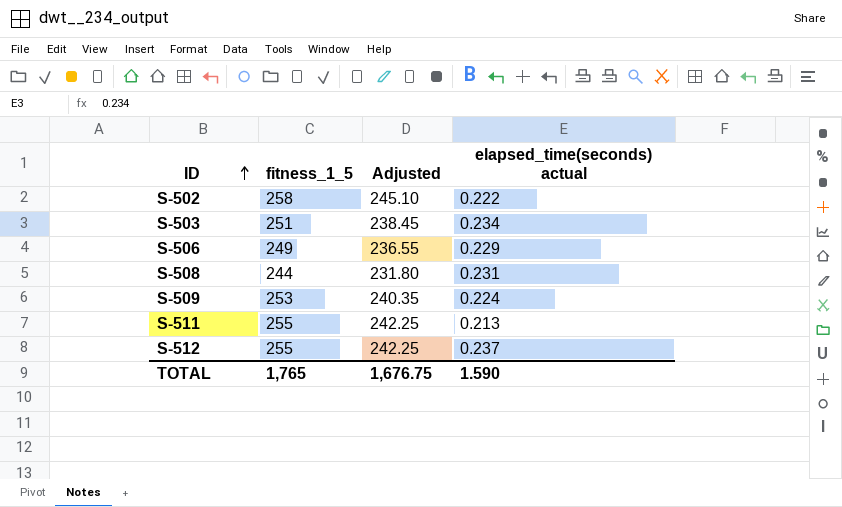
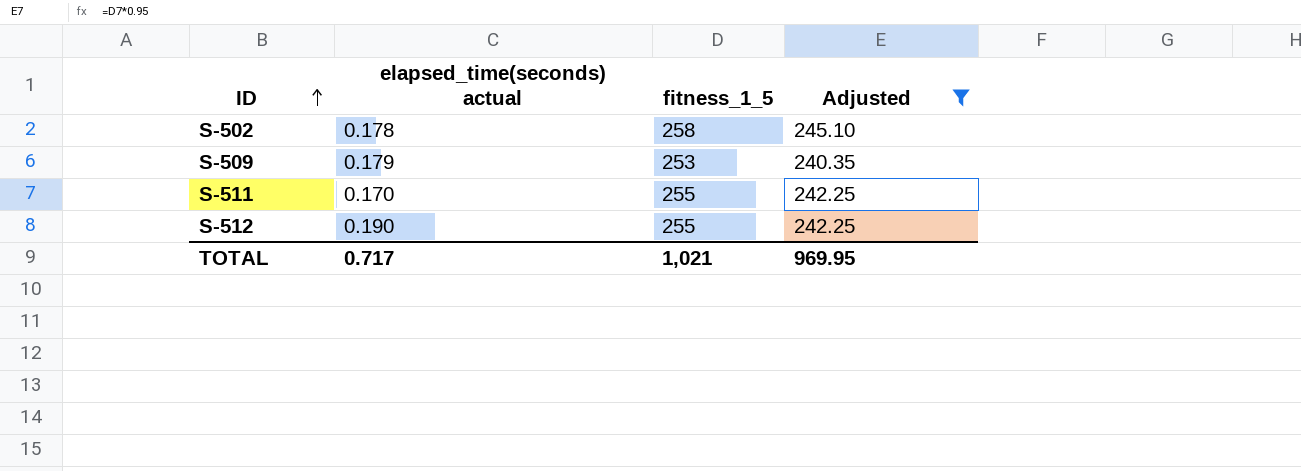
filter: none -> Adjusted >= 240.35
column elapsed_time(seconds) actual | position: 4 -> 2
S-502 | elapsed_time(seconds) actual: 0.222 -> 0.178
S-509 | elapsed_time(seconds) actual: 0.224 -> 0.179
S-511 | elapsed_time(seconds) actual: 0.213 -> 0.170
S-512 | elapsed_time(seconds) actual: 0.237 -> 0.190
TOTAL | elapsed_time(seconds) actual: 1.590 -> 0.717
TOTAL | fitness_1_5: 1,765 -> 1,021
TOTAL | Adjusted: 1,676.75 -> 969.95

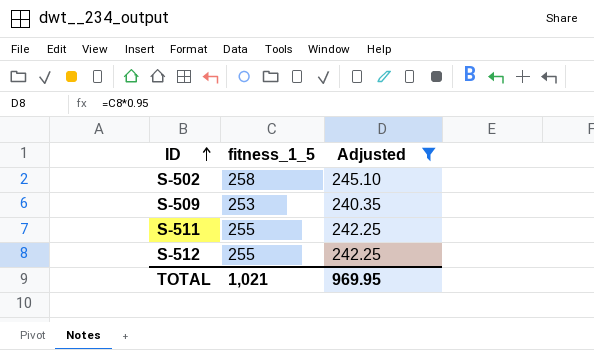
column elapsed_time(seconds) actual | position: 2 -> none

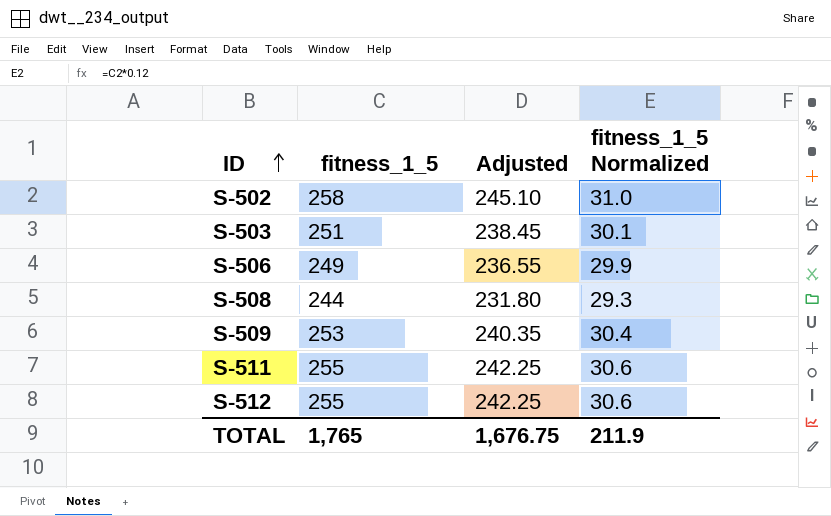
filter: Adjusted >= 240.35 -> none
column fitness_1_5 Normalized | formula: none -> [fitness_1_5] * 0.12
TOTAL | fitness_1_5: 1,021 -> 1,765
TOTAL | Adjusted: 969.95 -> 1,676.75

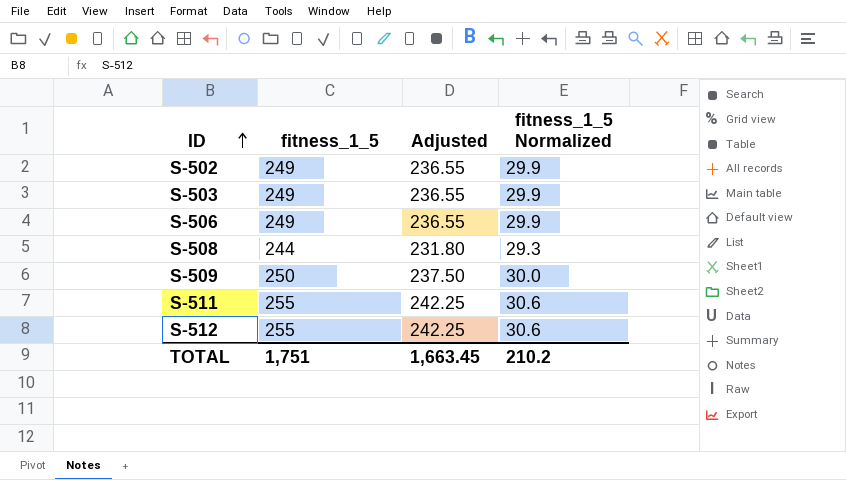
S-502 | fitness_1_5: 258 -> 249
S-502 | Adjusted: 245.10 -> 236.55
S-502 | fitness_1_5 Normalized: 31.0 -> 29.9
S-503 | fitness_1_5: 251 -> 249
S-503 | Adjusted: 238.45 -> 236.55
S-503 | fitness_1_5 Normalized: 30.1 -> 29.9
S-509 | fitness_1_5: 253 -> 250
S-509 | Adjusted: 240.35 -> 237.50
S-509 | fitness_1_5 Normalized: 30.4 -> 30.0
TOTAL | fitness_1_5: 1,765 -> 1,751
TOTAL | Adjusted: 1,676.75 -> 1,663.45
TOTAL | fitness_1_5 Normalized: 211.9 -> 210.2

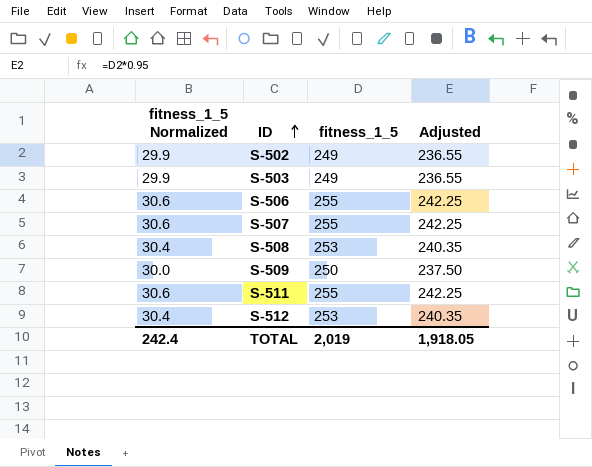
column fitness_1_5 Normalized | position: 4 -> 1
S-506 | fitness_1_5 Normalized: 29.9 -> 30.6
S-506 | fitness_1_5: 249 -> 255
S-506 | Adjusted: 236.55 -> 242.25
row S-507: none -> 30.6 | 255 | 242.25
S-508 | fitness_1_5 Normalized: 29.3 -> 30.4
S-508 | fitness_1_5: 244 -> 253
S-508 | Adjusted: 231.80 -> 240.35
S-512 | fitness_1_5 Normalized: 30.6 -> 30.4
S-512 | fitness_1_5: 255 -> 253
S-512 | Adjusted: 242.25 -> 240.35
TOTAL | fitness_1_5 Normalized: 210.2 -> 242.4
TOTAL | fitness_1_5: 1,751 -> 2,019
TOTAL | Adjusted: 1,663.45 -> 1,918.05

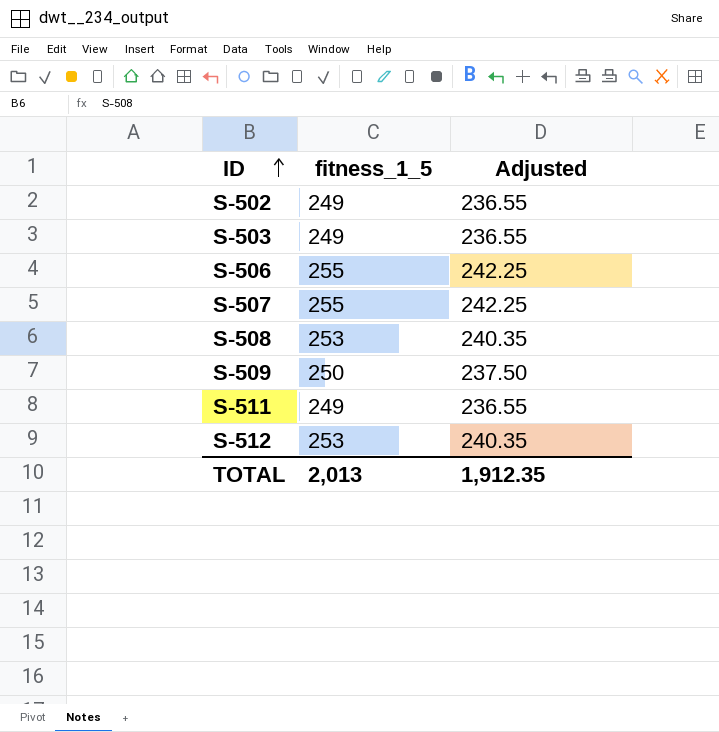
column fitness_1_5 Normalized | formula: [fitness_1_5] * 0.12 -> none
S-511 | fitness_1_5: 255 -> 249
S-511 | Adjusted: 242.25 -> 236.55
TOTAL | fitness_1_5: 2,019 -> 2,013
TOTAL | Adjusted: 1,918.05 -> 1,912.35

